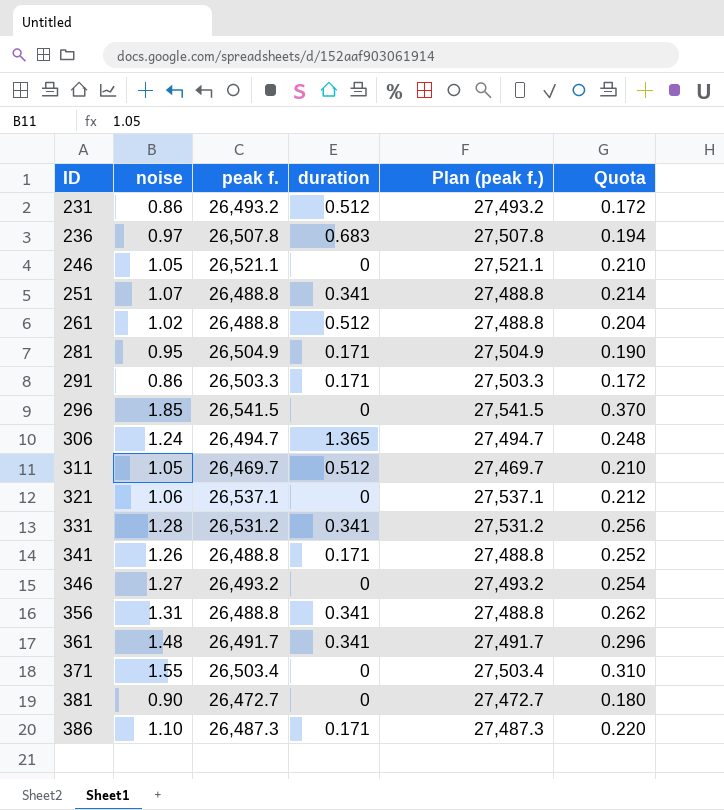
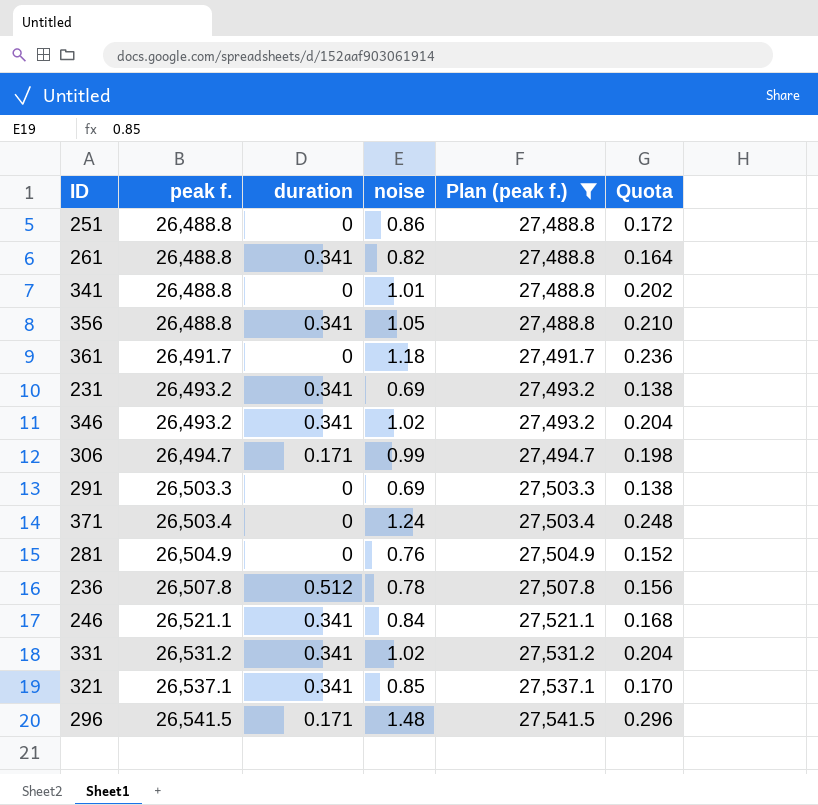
filter: none -> Plan (peak f.) >= 27,488.8
row order: ID ascending -> peak f. ascending
column noise | position: 2 -> 4
251 | duration: 0.341 -> 0
251 | noise: 1.07 -> 0.86
251 | Quota: 0.214 -> 0.172
261 | duration: 0.512 -> 0.341
261 | noise: 1.02 -> 0.82
261 | Quota: 0.204 -> 0.164
341 | duration: 0.171 -> 0
341 | noise: 1.26 -> 1.01
341 | Quota: 0.252 -> 0.202
356 | noise: 1.31 -> 1.05
356 | Quota: 0.262 -> 0.210
361 | duration: 0.341 -> 0
361 | noise: 1.48 -> 1.18
361 | Quota: 0.296 -> 0.236
231 | duration: 0.512 -> 0.341
231 | noise: 0.86 -> 0.69
231 | Quota: 0.172 -> 0.138
346 | duration: 0 -> 0.341
346 | noise: 1.27 -> 1.02
346 | Quota: 0.254 -> 0.204
306 | duration: 1.365 -> 0.171
306 | noise: 1.24 -> 0.99
306 | Quota: 0.248 -> 0.198
291 | duration: 0.171 -> 0
291 | noise: 0.86 -> 0.69
291 | Quota: 0.172 -> 0.138
371 | noise: 1.55 -> 1.24
371 | Quota: 0.310 -> 0.248
281 | duration: 0.171 -> 0
281 | noise: 0.95 -> 0.76
281 | Quota: 0.190 -> 0.152
236 | duration: 0.683 -> 0.512
236 | noise: 0.97 -> 0.78
236 | Quota: 0.194 -> 0.156
246 | duration: 0 -> 0.341
246 | noise: 1.05 -> 0.84
246 | Quota: 0.210 -> 0.168
331 | noise: 1.28 -> 1.02
331 | Quota: 0.256 -> 0.204
321 | duration: 0 -> 0.341
321 | noise: 1.06 -> 0.85
321 | Quota: 0.212 -> 0.170
296 | duration: 0 -> 0.171
296 | noise: 1.85 -> 1.48
296 | Quota: 0.370 -> 0.296

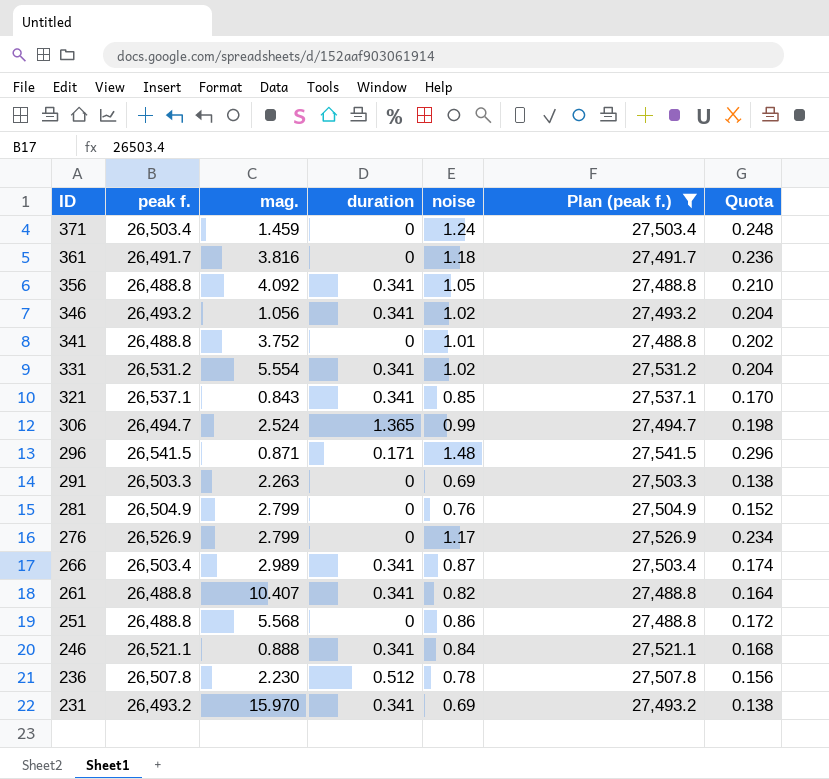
row order: peak f. ascending -> ID descending
column mag. | position: none -> 3
306 | duration: 0.171 -> 1.365
row 276: none -> 26,526.9 | 2.799 | 0 | 1.17 | 27,526.9 | 0.234
row 266: none -> 26,503.4 | 2.989 | 0.341 | 0.87 | 27,503.4 | 0.174

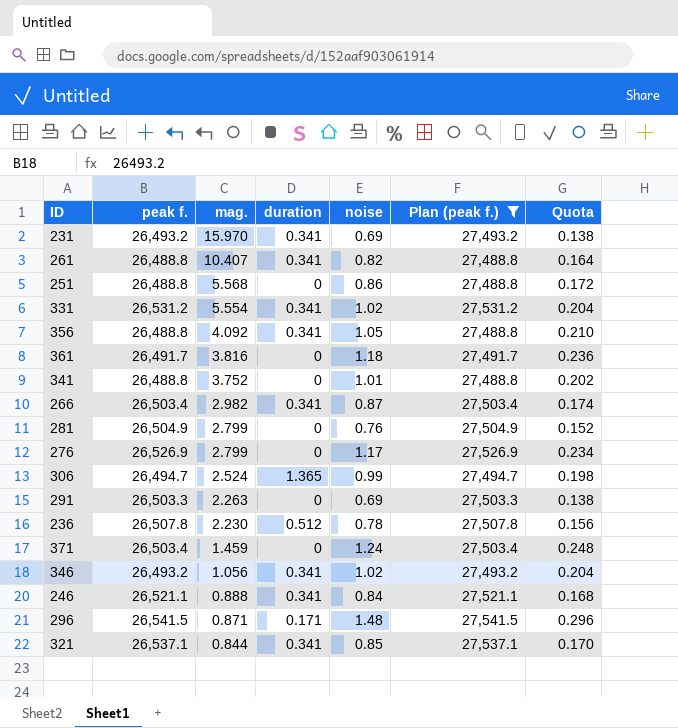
row order: ID descending -> mag. descending
266 | mag.: 2.989 -> 2.982
321 | mag.: 0.843 -> 0.844

